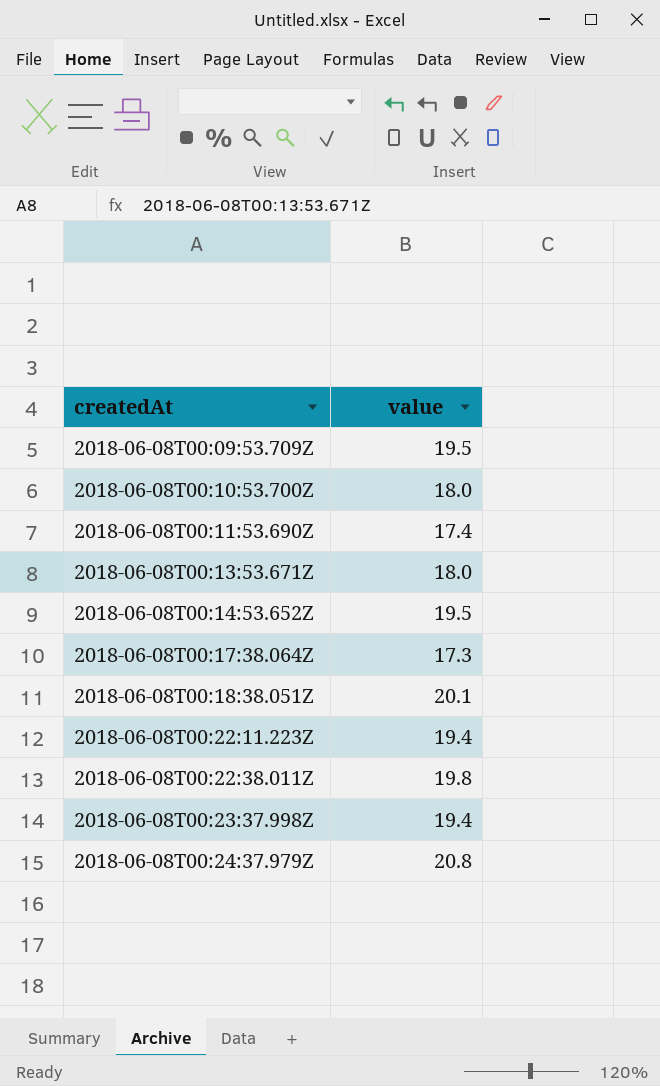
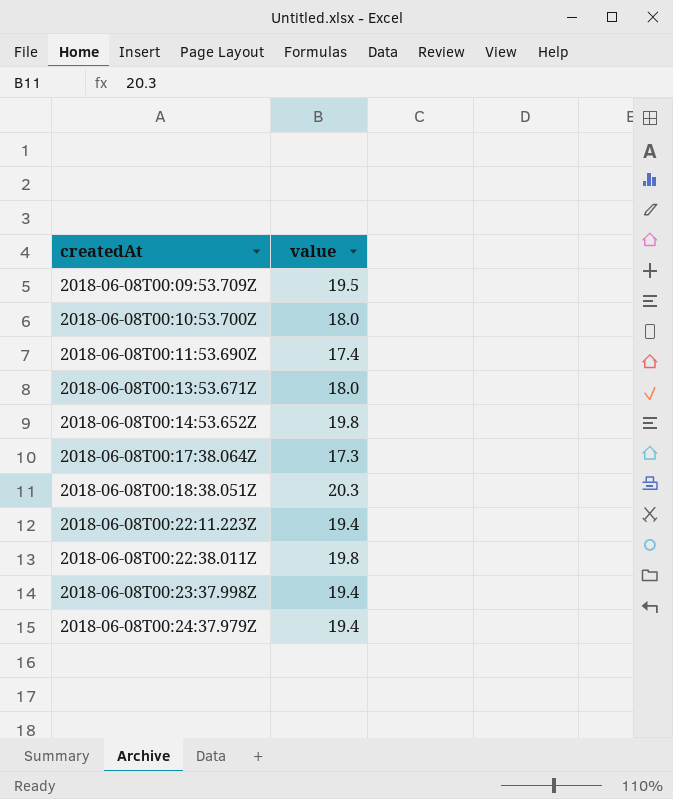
2018-06-08T00:14:53.652Z | value: 19.5 -> 19.8
2018-06-08T00:18:38.051Z | value: 20.1 -> 20.3
2018-06-08T00:24:37.979Z | value: 20.8 -> 19.4

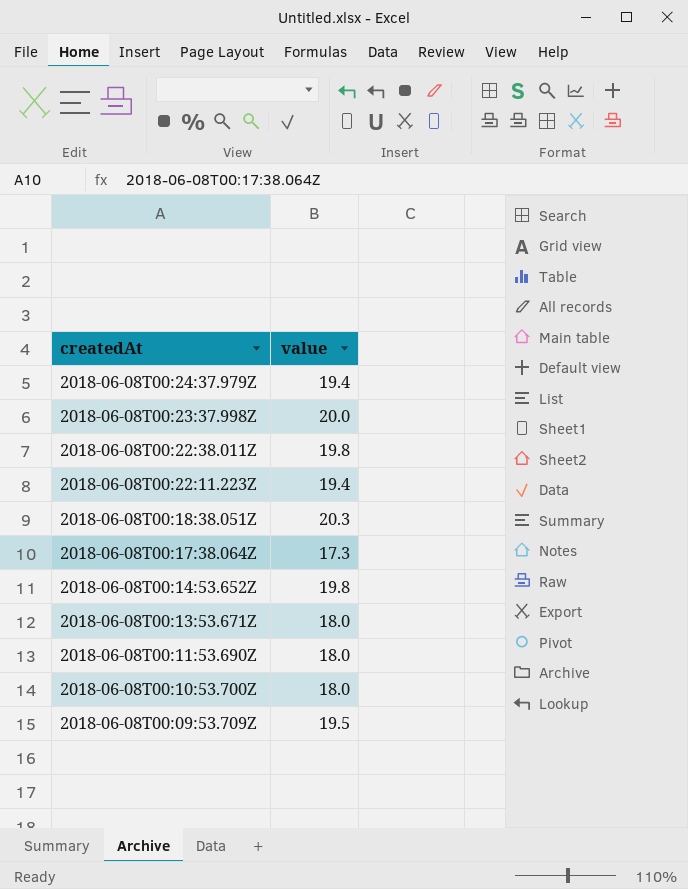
row order: createdAt ascending -> createdAt descending
2018-06-08T00:23:37.998Z | value: 19.4 -> 20.0
2018-06-08T00:11:53.690Z | value: 17.4 -> 18.0

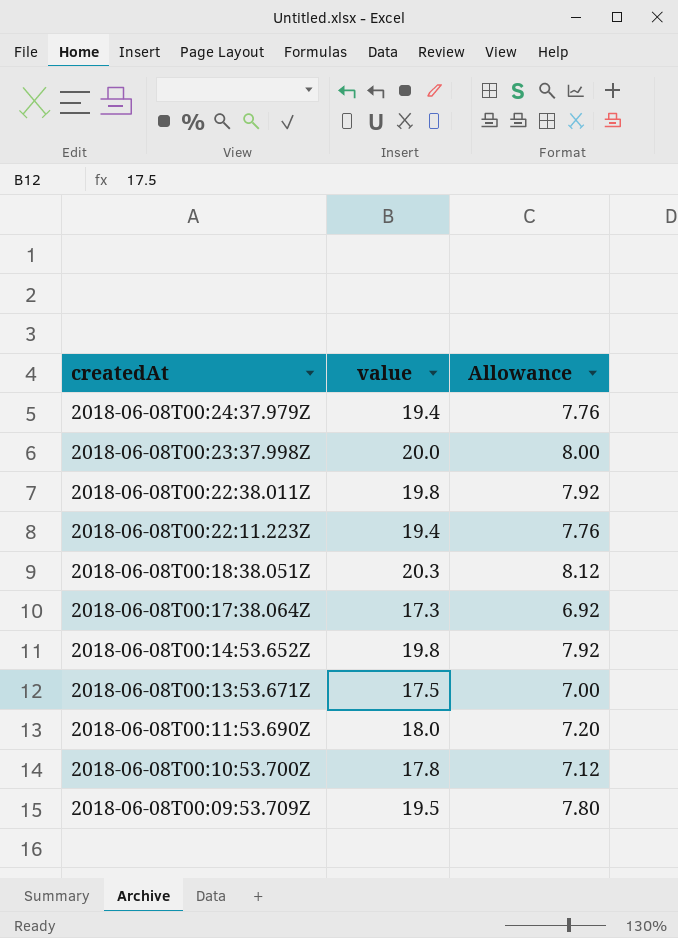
column Allowance | formula: none -> [value] * 0.4
2018-06-08T00:13:53.671Z | value: 18.0 -> 17.5
2018-06-08T00:10:53.700Z | value: 18.0 -> 17.8

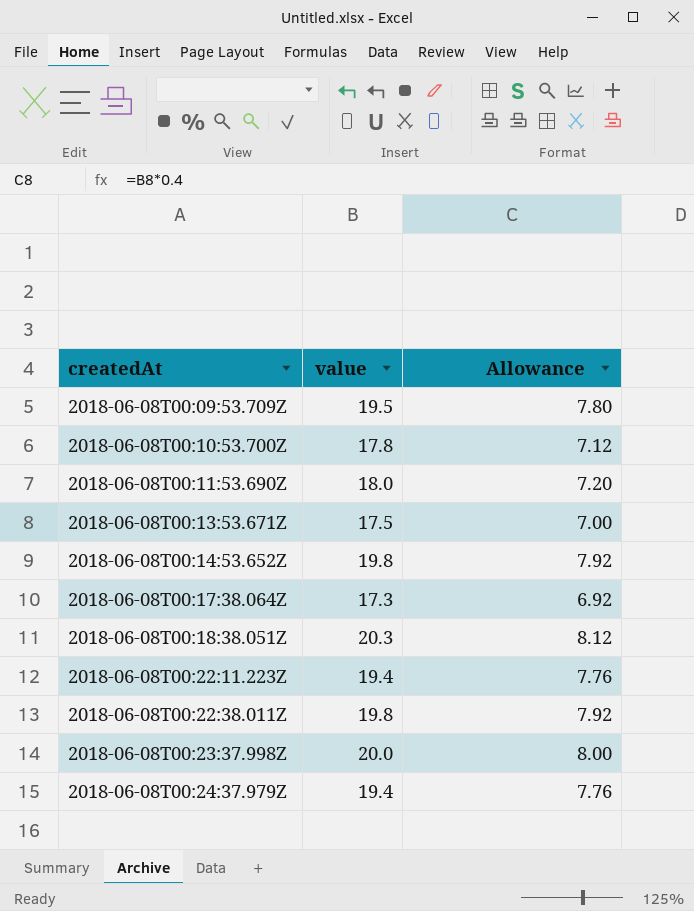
row order: createdAt descending -> createdAt ascending

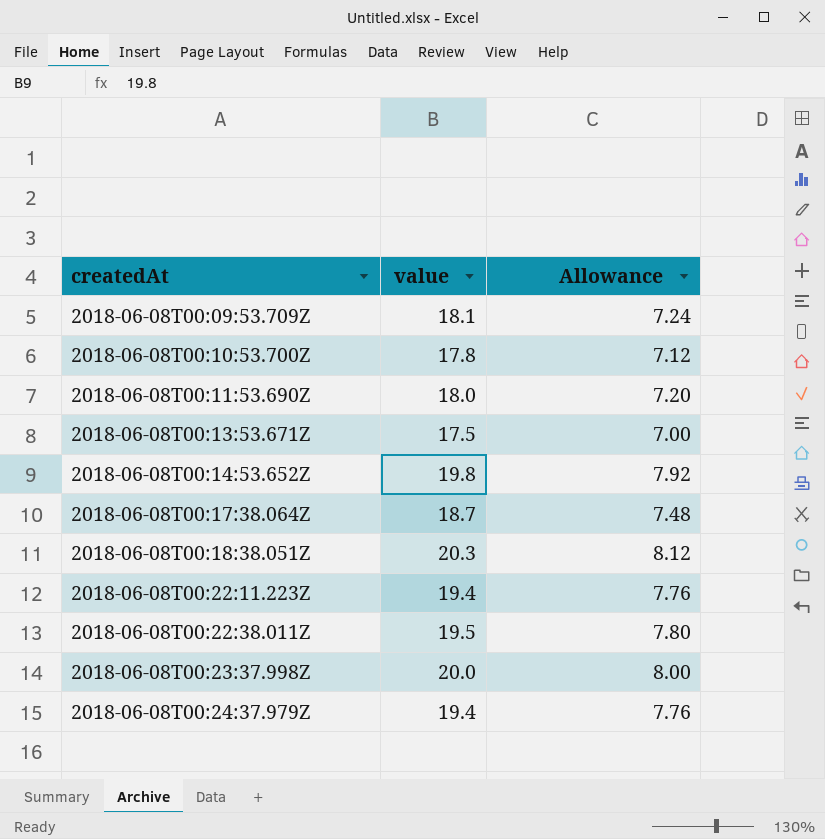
2018-06-08T00:09:53.709Z | value: 19.5 -> 18.1
2018-06-08T00:09:53.709Z | Allowance: 7.80 -> 7.24
2018-06-08T00:17:38.064Z | value: 17.3 -> 18.7
2018-06-08T00:17:38.064Z | Allowance: 6.92 -> 7.48
2018-06-08T00:22:38.011Z | value: 19.8 -> 19.5
2018-06-08T00:22:38.011Z | Allowance: 7.92 -> 7.80

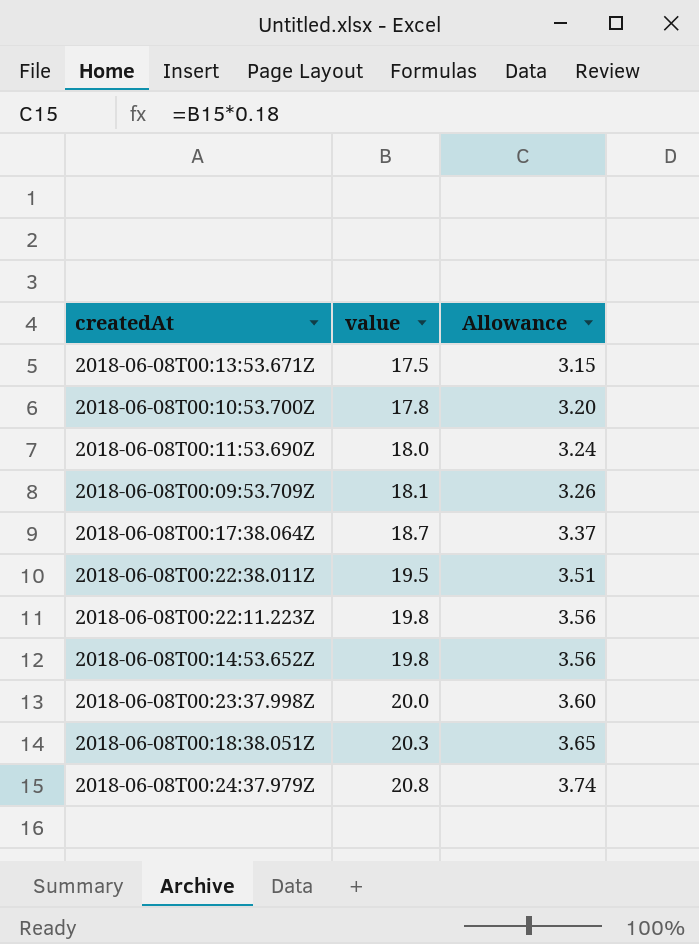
row order: createdAt ascending -> value ascending
column Allowance | formula: [value] * 0.4 -> [value] * 0.18
2018-06-08T00:22:11.223Z | value: 19.4 -> 19.8
2018-06-08T00:24:37.979Z | value: 19.4 -> 20.8

